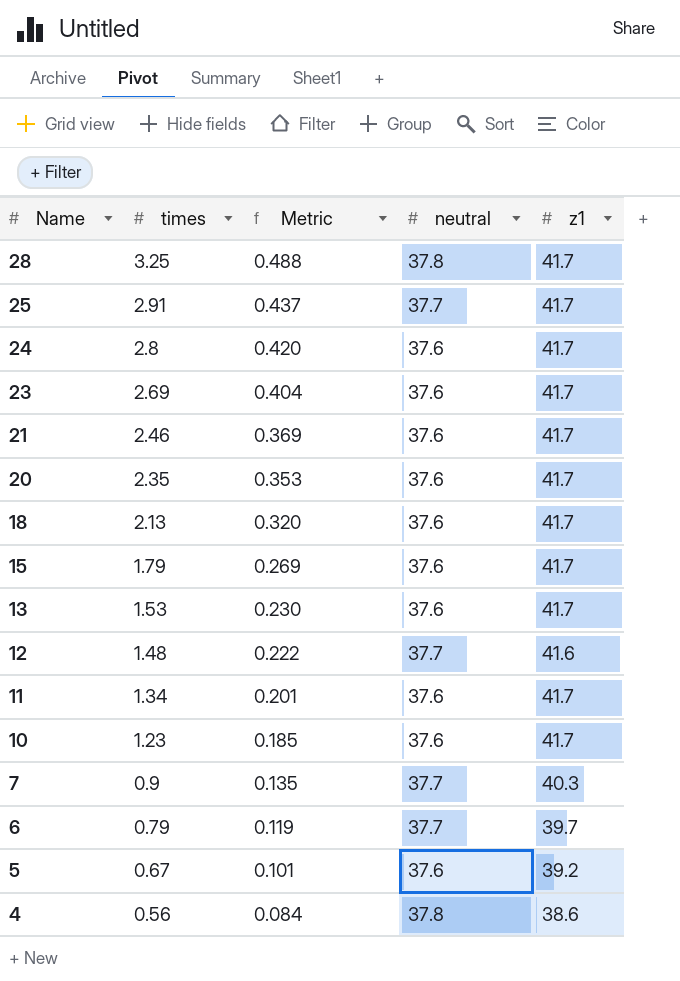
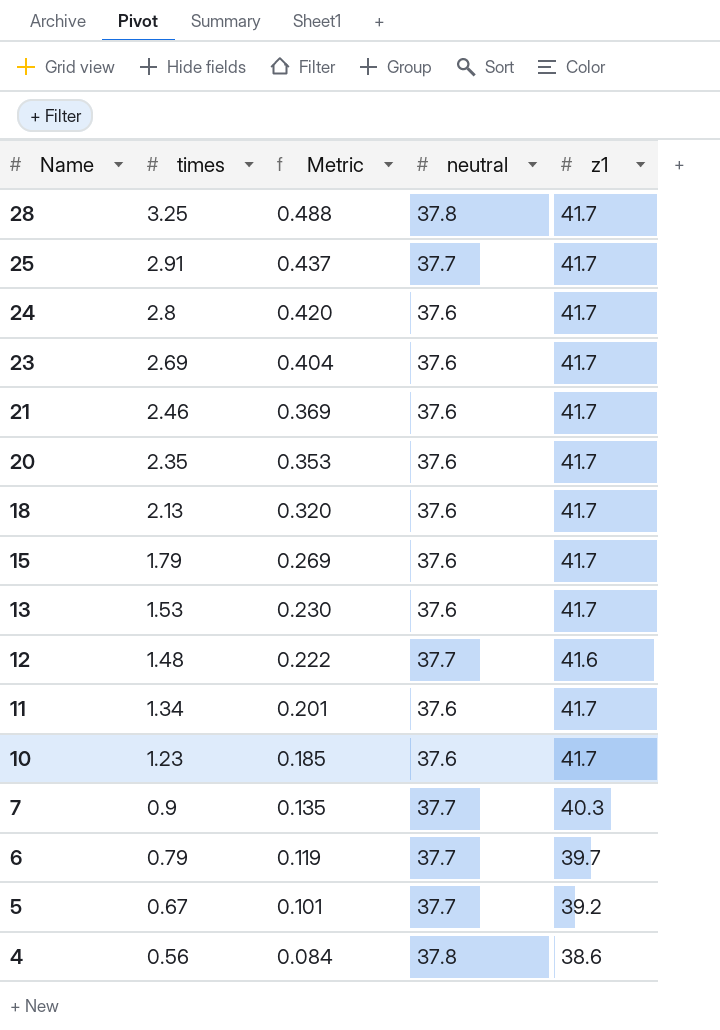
5 | neutral: 37.6 -> 37.7

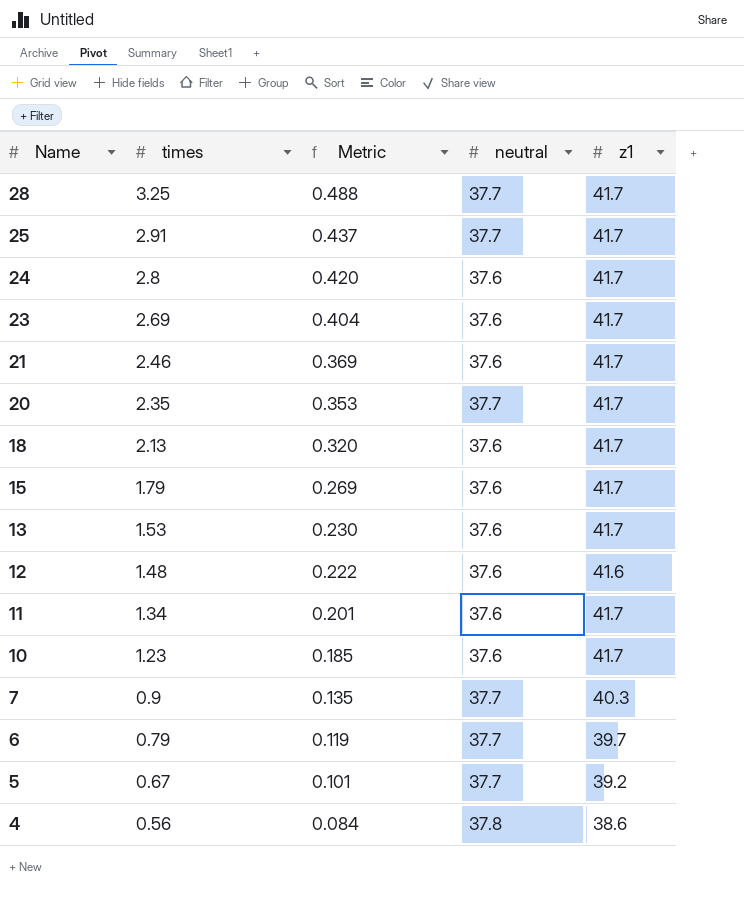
28 | neutral: 37.8 -> 37.7
20 | neutral: 37.6 -> 37.7
12 | neutral: 37.7 -> 37.6

